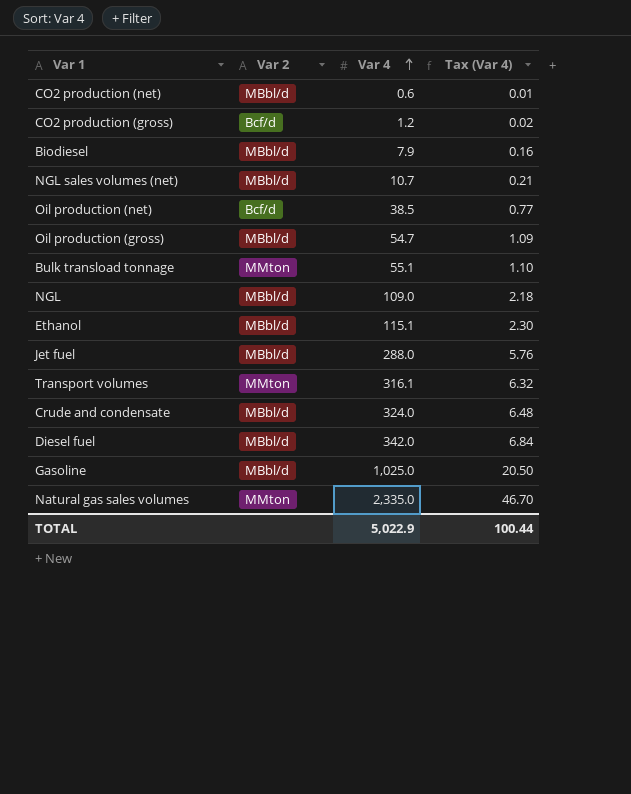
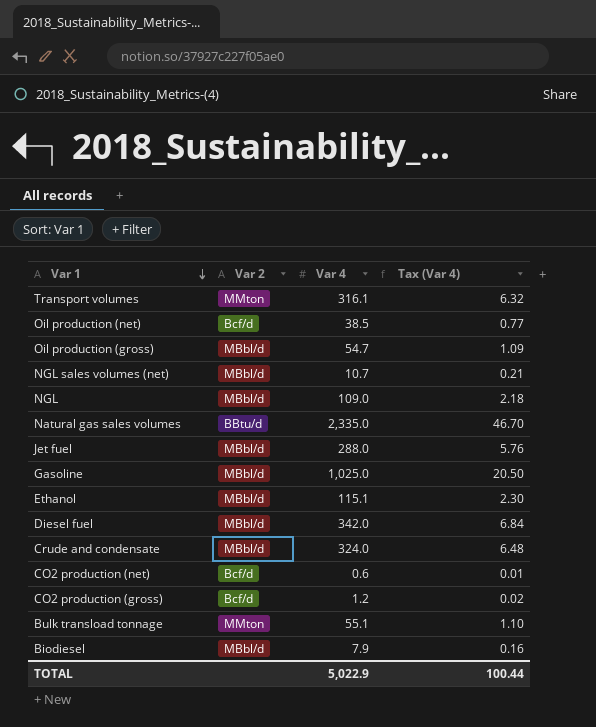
row order: Var 4 ascending -> Var 1 descending
Natural gas sales volumes | Var 2: MMton -> BBtu/d
CO2 production (net) | Var 2: MBbl/d -> Bcf/d

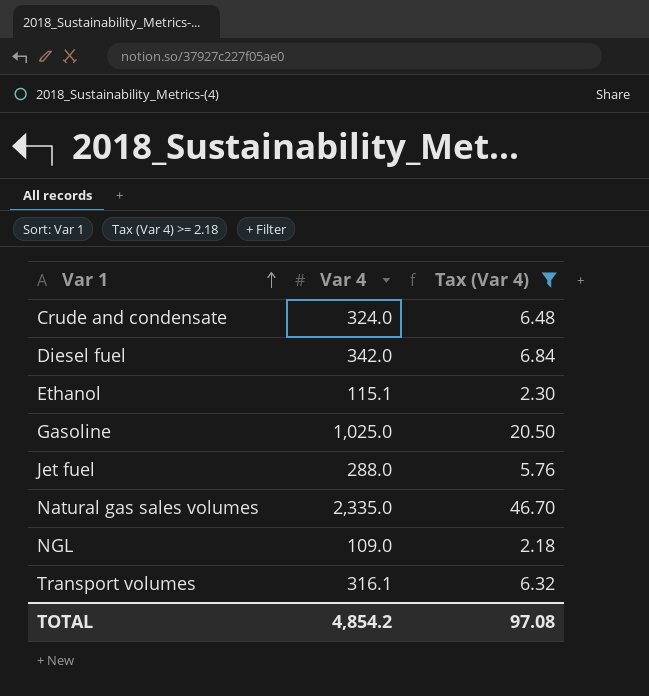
filter: none -> Tax (Var 4) >= 2.18
row order: Var 1 descending -> Var 1 ascending
column Var 2 | position: 2 -> none
TOTAL | Var 4: 5,022.9 -> 4,854.2
TOTAL | Tax (Var 4): 100.44 -> 97.08

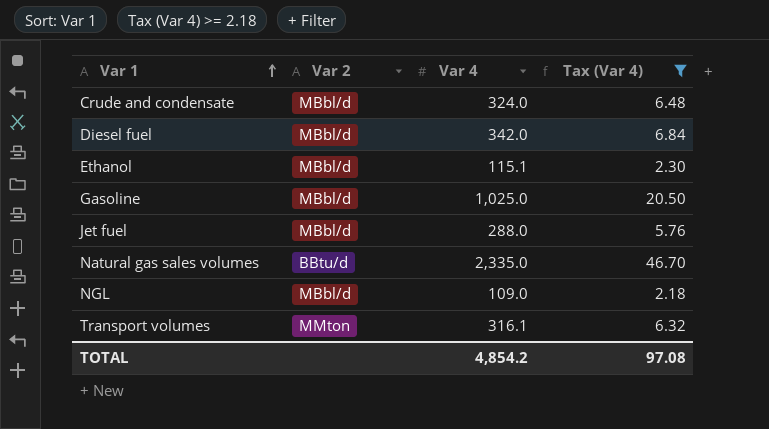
column Var 2 | position: none -> 2

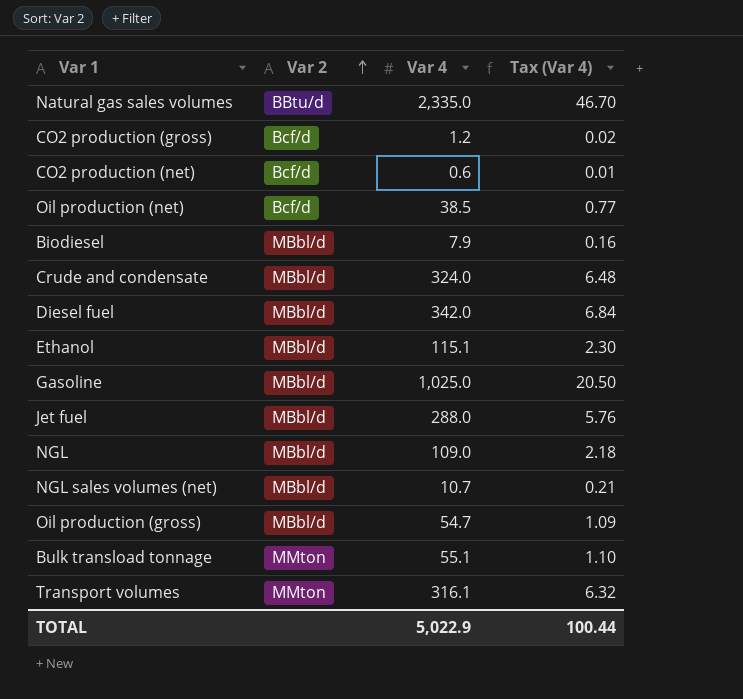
filter: Tax (Var 4) >= 2.18 -> none
row order: Var 1 ascending -> Var 2 ascending
TOTAL | Var 4: 4,854.2 -> 5,022.9
TOTAL | Tax (Var 4): 97.08 -> 100.44

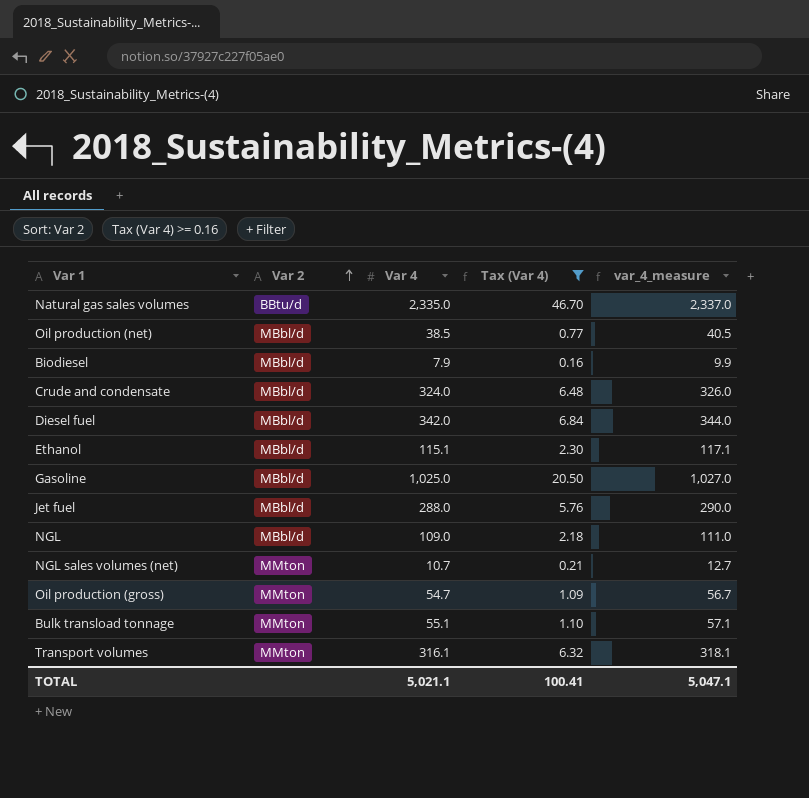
filter: none -> Tax (Var 4) >= 0.16
column var_4_measure | formula: none -> [Var 4] + 2
Oil production (net) | Var 2: Bcf/d -> MBbl/d
NGL sales volumes (net) | Var 2: MBbl/d -> MMton
Oil production (gross) | Var 2: MBbl/d -> MMton
TOTAL | Var 4: 5,022.9 -> 5,021.1
TOTAL | Tax (Var 4): 100.44 -> 100.41

